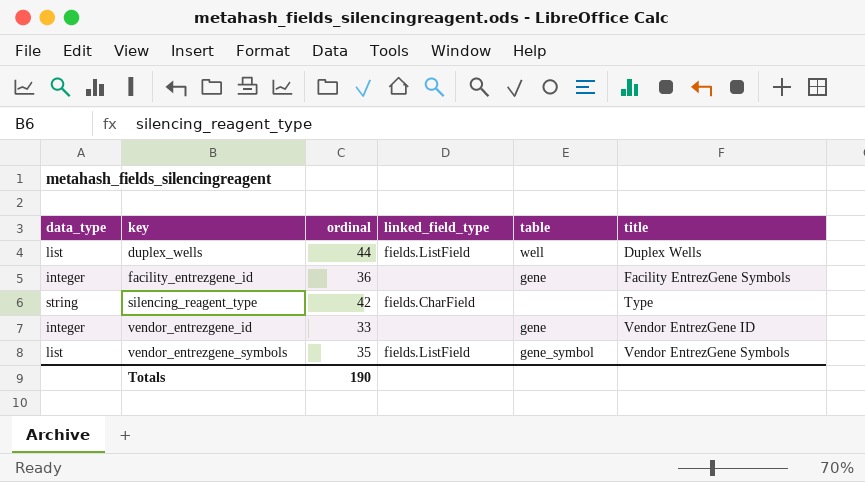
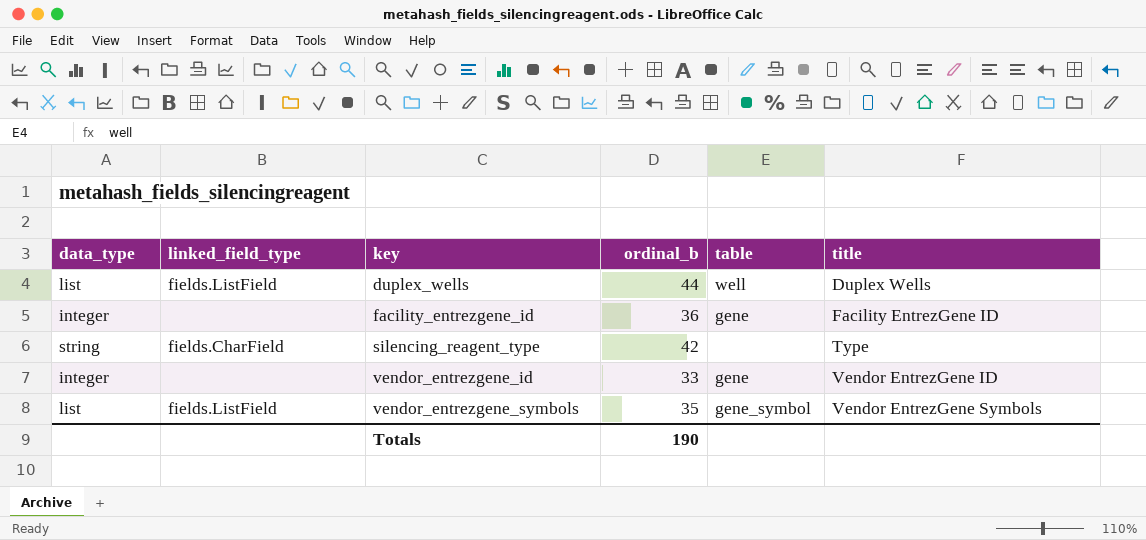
column linked_field_type | position: 4 -> 2
column name: ordinal -> ordinal_b
facility_entrezgene_id | title: Facility EntrezGene Symbols -> Facility EntrezGene ID

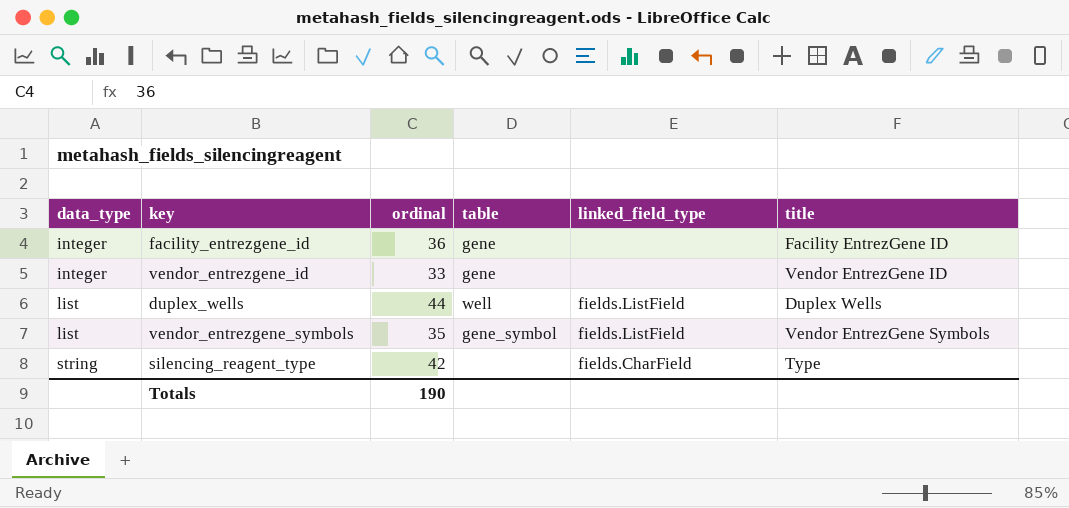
row order: key ascending -> data_type ascending
column name: ordinal_b -> ordinal
column linked_field_type | position: 2 -> 5

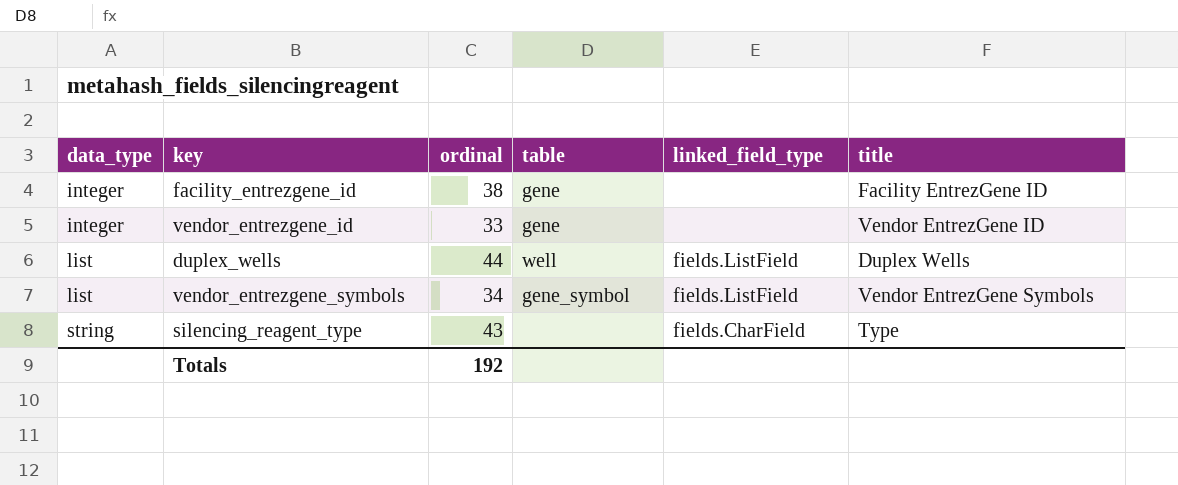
facility_entrezgene_id | ordinal: 36 -> 38
vendor_entrezgene_symbols | ordinal: 35 -> 34
silencing_reagent_type | ordinal: 42 -> 43
Totals | ordinal: 190 -> 192

